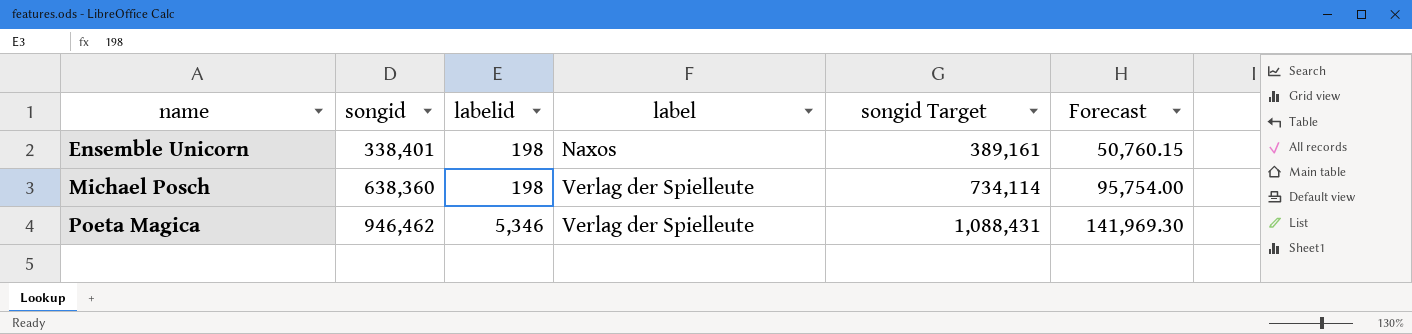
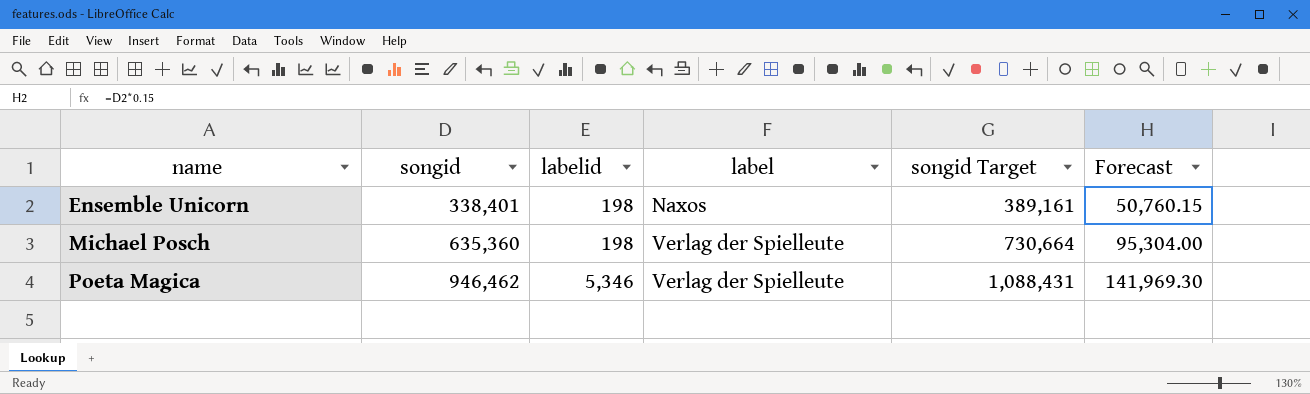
Michael Posch | songid: 638,360 -> 635,360
Michael Posch | songid Target: 734,114 -> 730,664
Michael Posch | Forecast: 95,754.00 -> 95,304.00

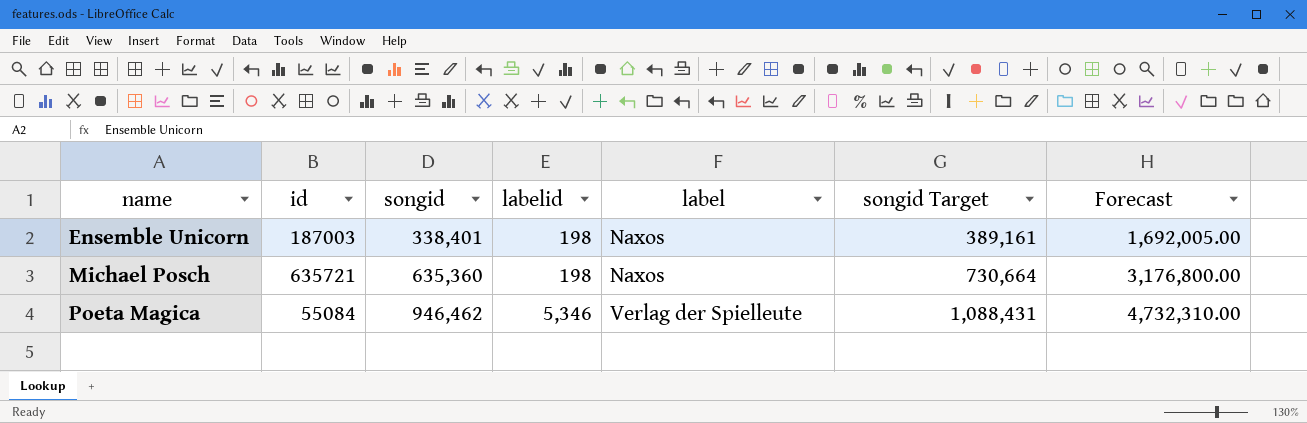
column id | position: none -> 2
column Forecast | formula: [songid] * 0.15 -> [songid] * 5
Michael Posch | label: Verlag der Spielleute -> Naxos

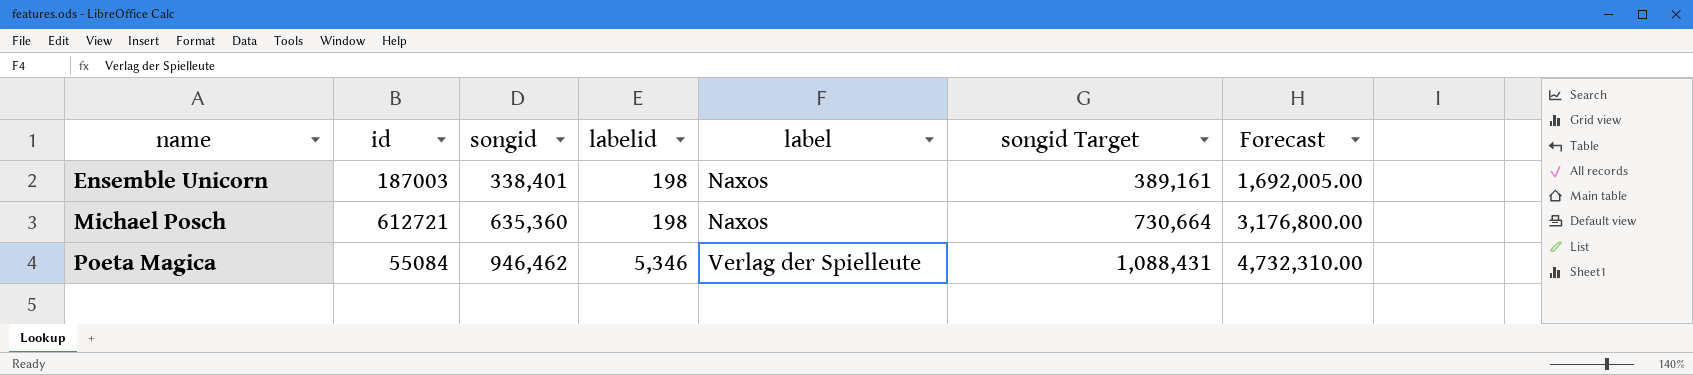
Michael Posch | id: 635721 -> 612721

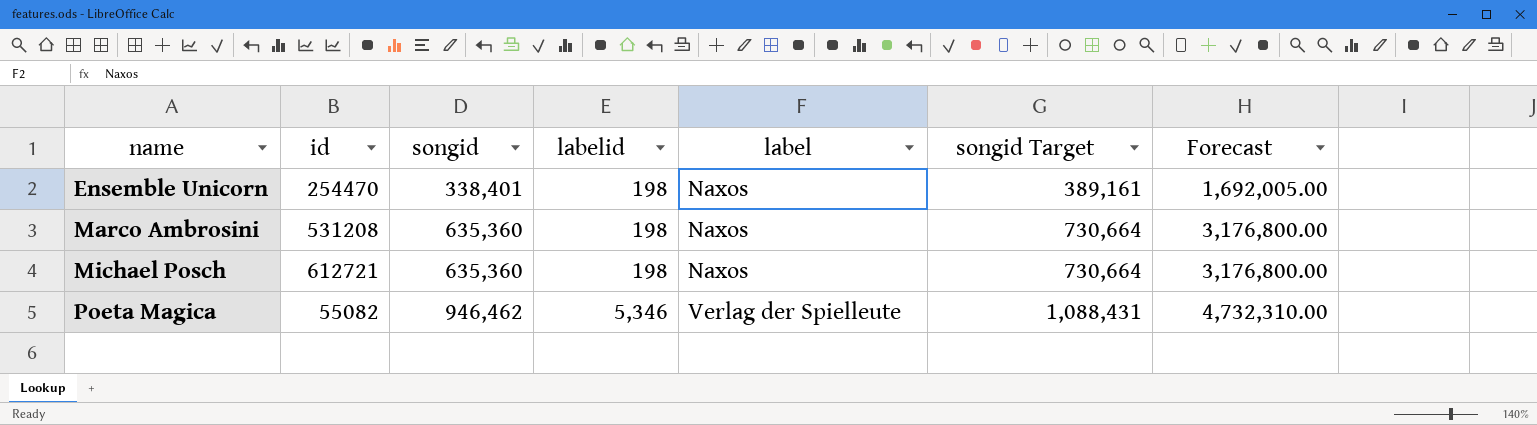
Ensemble Unicorn | id: 187003 -> 254470
row Marco Ambrosini: none -> 531208 | 635,360 | 198 | Naxos | 730,664 | 3,176,800.00
Poeta Magica | id: 55084 -> 55082

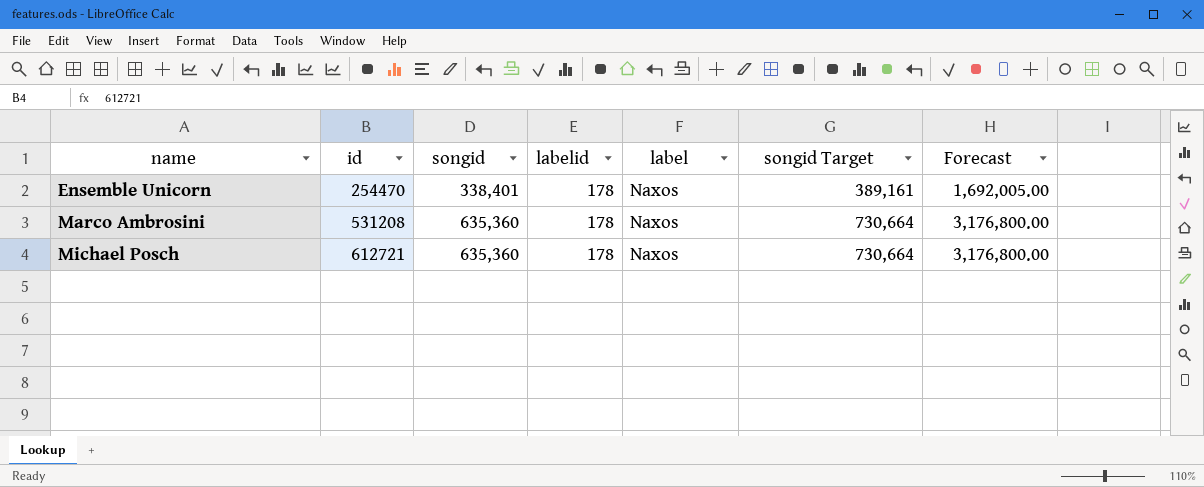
row Poeta Magica: 55082 | 946,462 | 5,346 | Verlag der Spielleute | 1,088,431 | 4,732,310.00 -> none
Ensemble Unicorn | labelid: 198 -> 178
Marco Ambrosini | labelid: 198 -> 178
Michael Posch | labelid: 198 -> 178

